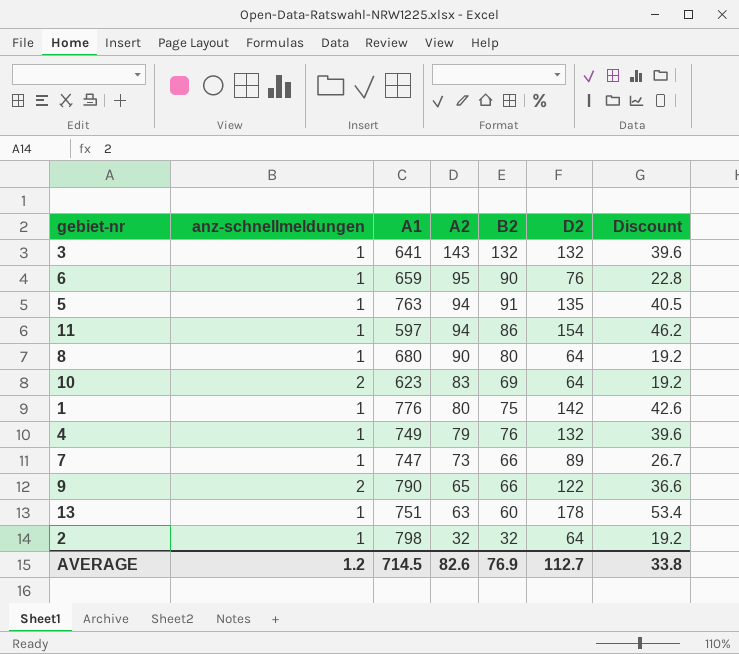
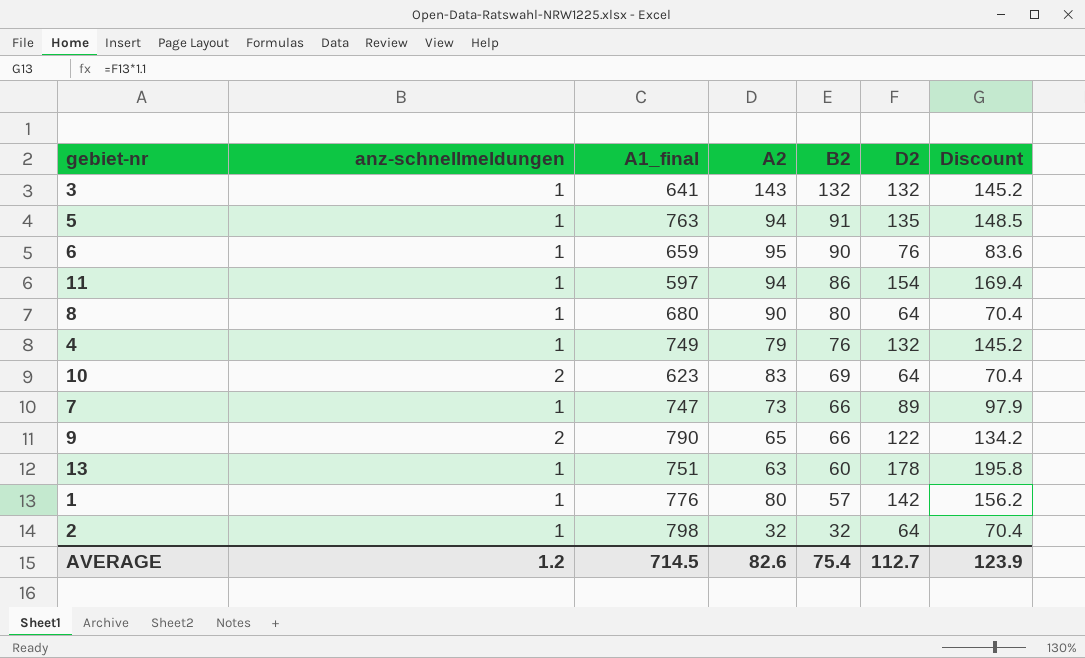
row order: A2 descending -> B2 descending
column name: A1 -> A1_final
column Discount | formula: [D2] * 0.3 -> [D2] * 1.1
1 | B2: 75 -> 57
AVERAGE | B2: 76.9 -> 75.4
AVERAGE | Discount: 33.8 -> 123.9

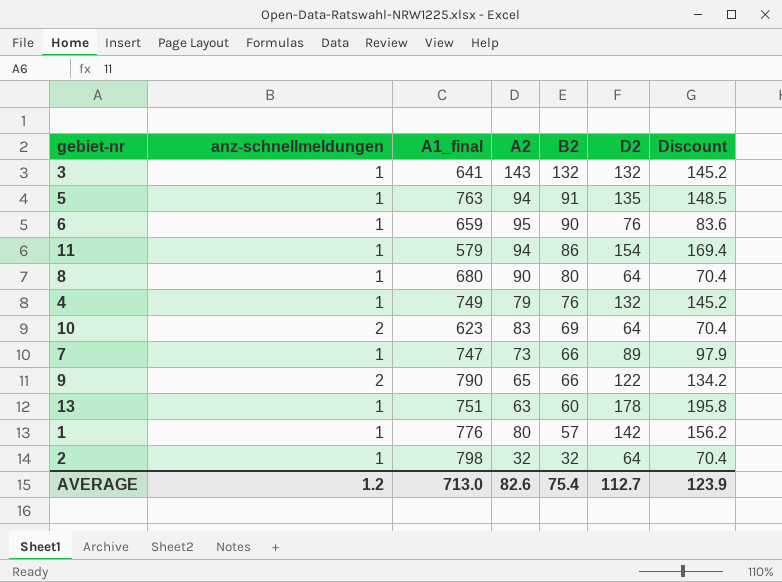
11 | A1_final: 597 -> 579
AVERAGE | A1_final: 714.5 -> 713.0

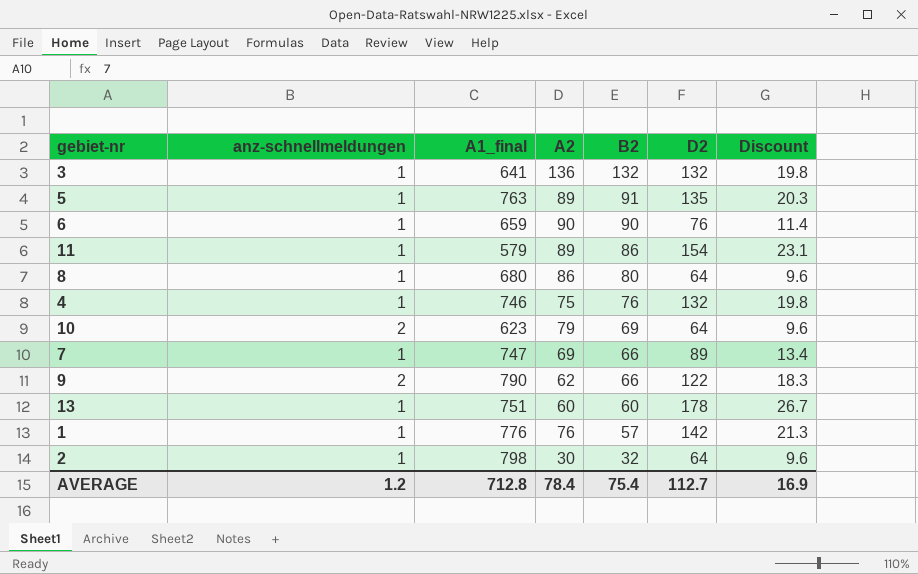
column Discount | formula: [D2] * 1.1 -> [D2] * 0.15
3 | A2: 143 -> 136
5 | A2: 94 -> 89
6 | A2: 95 -> 90
11 | A2: 94 -> 89
8 | A2: 90 -> 86
4 | A1_final: 749 -> 746
4 | A2: 79 -> 75
10 | A2: 83 -> 79
7 | A2: 73 -> 69
9 | A2: 65 -> 62
13 | A2: 63 -> 60
1 | A2: 80 -> 76
2 | A2: 32 -> 30
AVERAGE | A1_final: 713.0 -> 712.8
AVERAGE | A2: 82.6 -> 78.4
AVERAGE | Discount: 123.9 -> 16.9

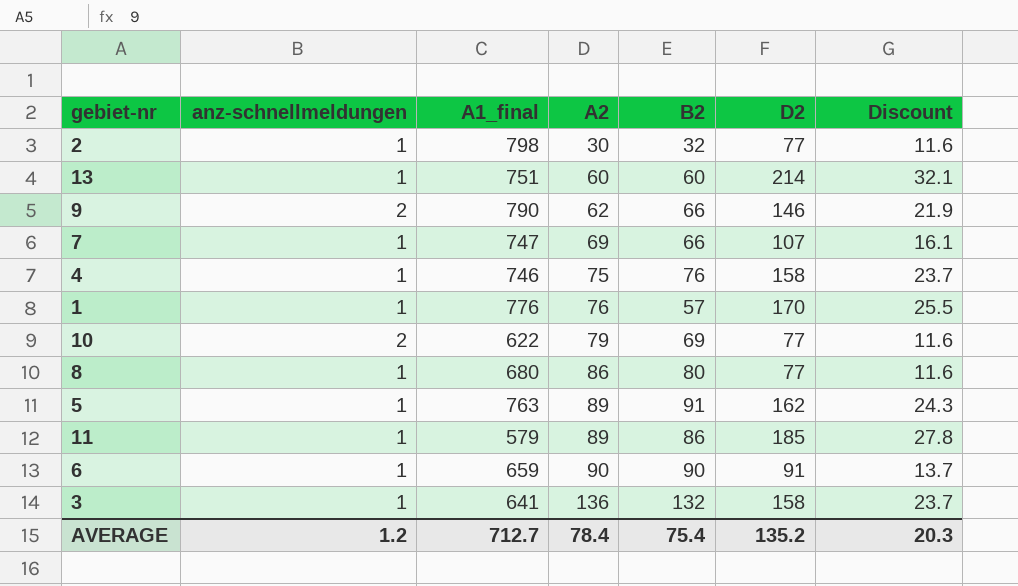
row order: B2 descending -> A2 ascending
2 | D2: 64 -> 77
2 | Discount: 9.6 -> 11.6
13 | D2: 178 -> 214
13 | Discount: 26.7 -> 32.1
9 | D2: 122 -> 146
9 | Discount: 18.3 -> 21.9
7 | D2: 89 -> 107
7 | Discount: 13.4 -> 16.1
4 | D2: 132 -> 158
4 | Discount: 19.8 -> 23.7
1 | D2: 142 -> 170
1 | Discount: 21.3 -> 25.5
10 | A1_final: 623 -> 622
10 | D2: 64 -> 77
10 | Discount: 9.6 -> 11.6
8 | D2: 64 -> 77
8 | Discount: 9.6 -> 11.6
5 | D2: 135 -> 162
5 | Discount: 20.3 -> 24.3
11 | D2: 154 -> 185
11 | Discount: 23.1 -> 27.8
6 | D2: 76 -> 91
6 | Discount: 11.4 -> 13.7
3 | D2: 132 -> 158
3 | Discount: 19.8 -> 23.7
AVERAGE | A1_final: 712.8 -> 712.7
AVERAGE | D2: 112.7 -> 135.2
AVERAGE | Discount: 16.9 -> 20.3

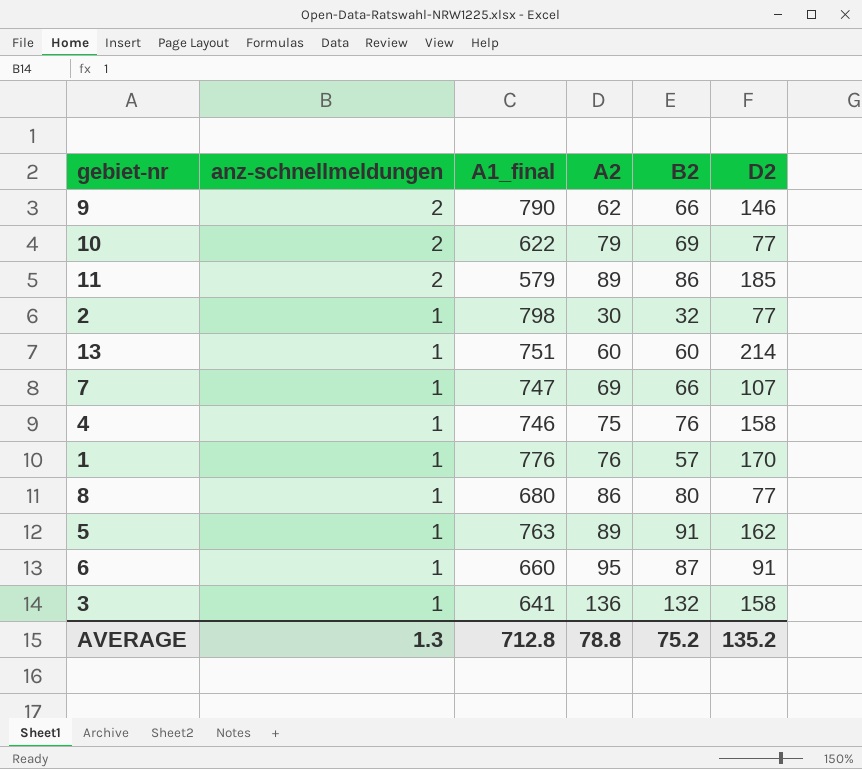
row order: A2 ascending -> anz-schnellmeldungen descending
column Discount | formula: [D2] * 0.15 -> none
11 | anz-schnellmeldungen: 1 -> 2
6 | A1_final: 659 -> 660
6 | A2: 90 -> 95
6 | B2: 90 -> 87
AVERAGE | anz-schnellmeldungen: 1.2 -> 1.3
AVERAGE | A1_final: 712.7 -> 712.8
AVERAGE | A2: 78.4 -> 78.8
AVERAGE | B2: 75.4 -> 75.2

